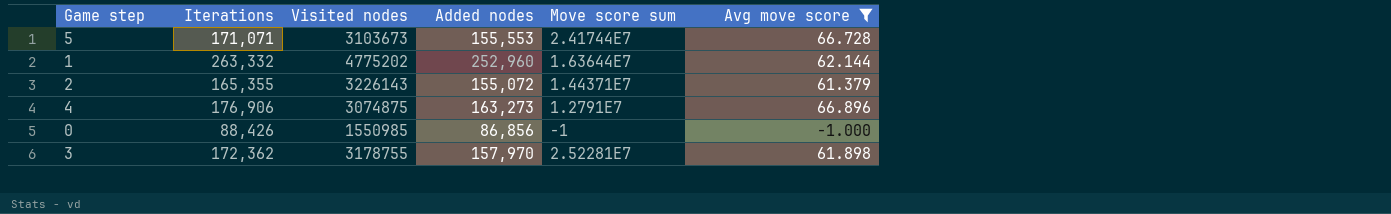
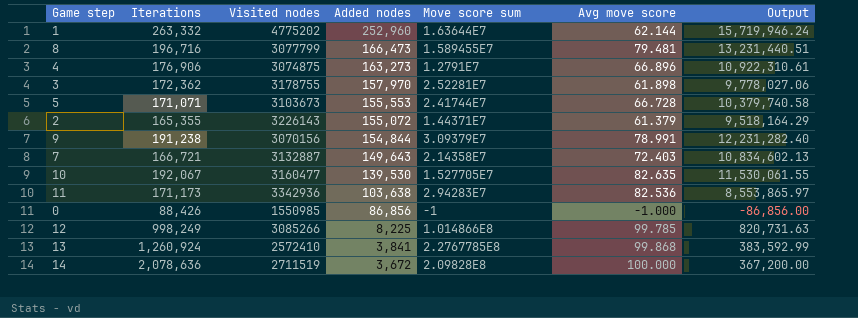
filter: Avg move score <= 66.896 -> none
row order: none -> Added nodes descending
column Output | formula: none -> [Added nodes] * [Avg move score]

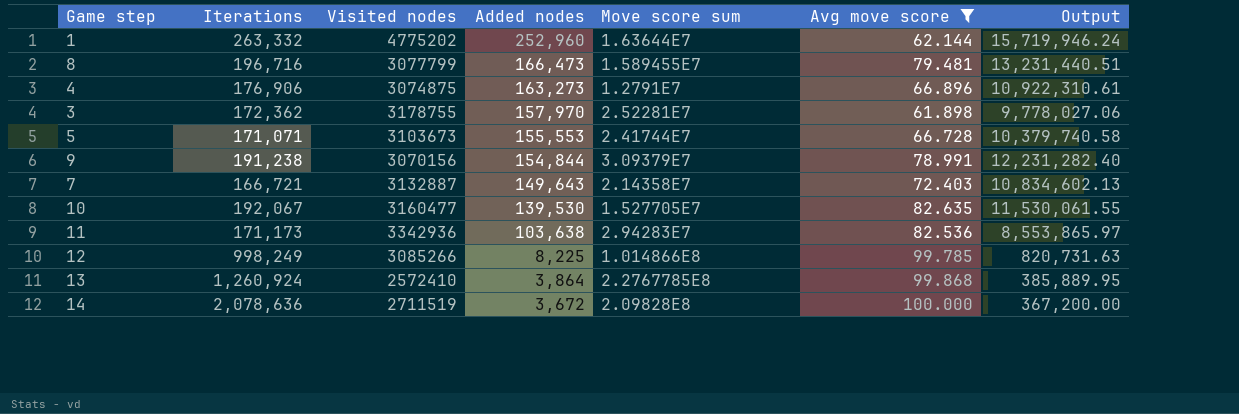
filter: none -> Avg move score >= 61.898
13 | Added nodes: 3,841 -> 3,864
13 | Output: 383,592.99 -> 385,889.95

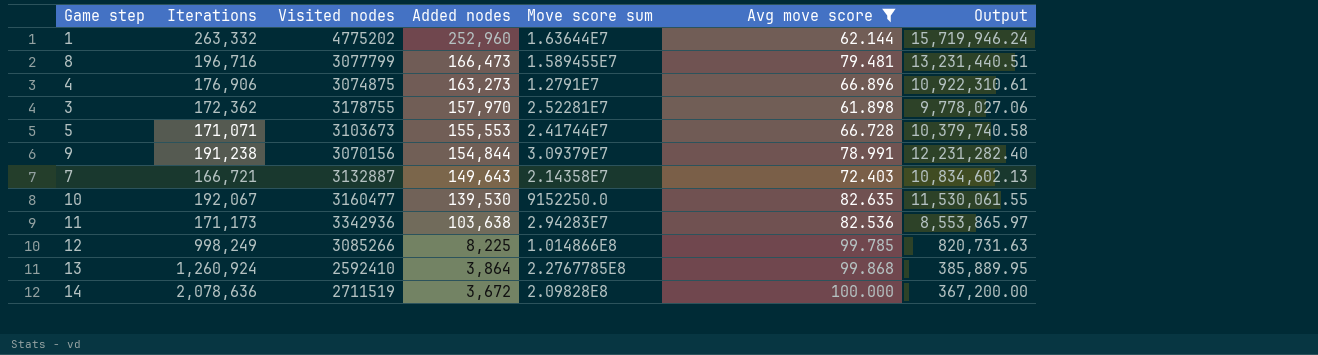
10 | Move score sum: 1.527705E7 -> 9152250.0
13 | Visited nodes: 2572410 -> 2592410

